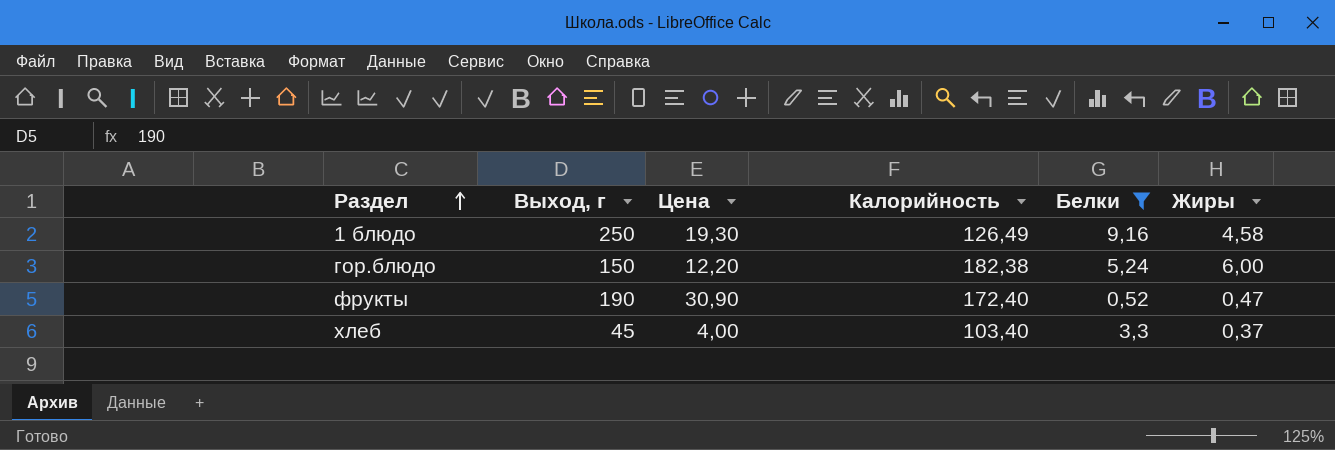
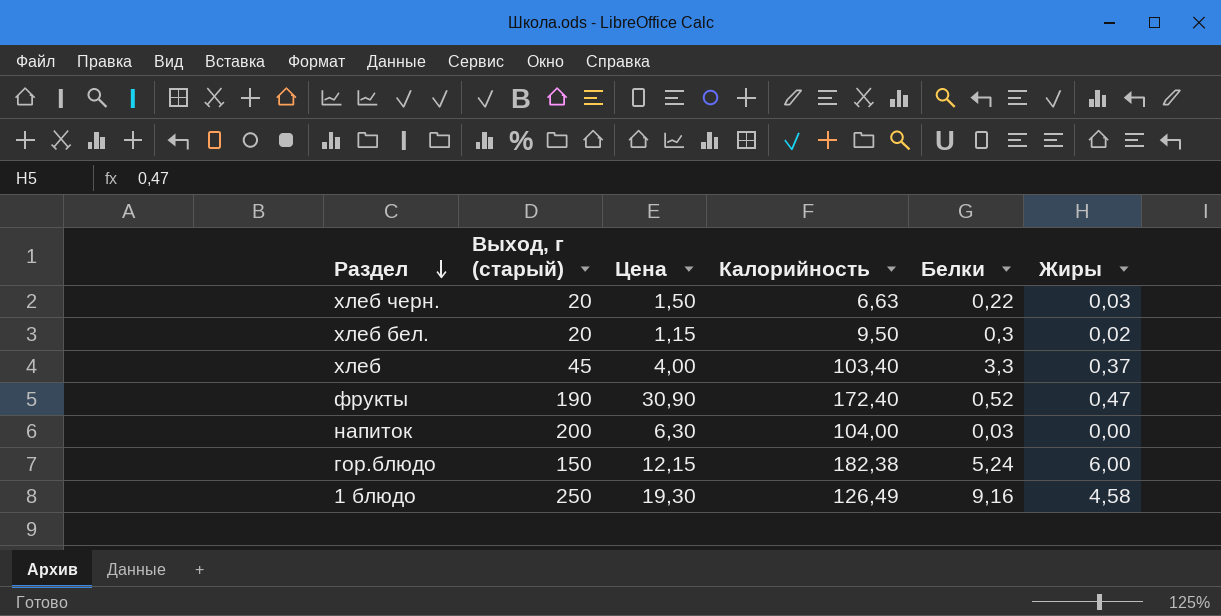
filter: Белки >= 0,52 -> none
row order: Раздел ascending -> Раздел descending
column name: Выход, г -> Выход, г (старый)
гор.блюдо | Цена: 12,20 -> 12,15

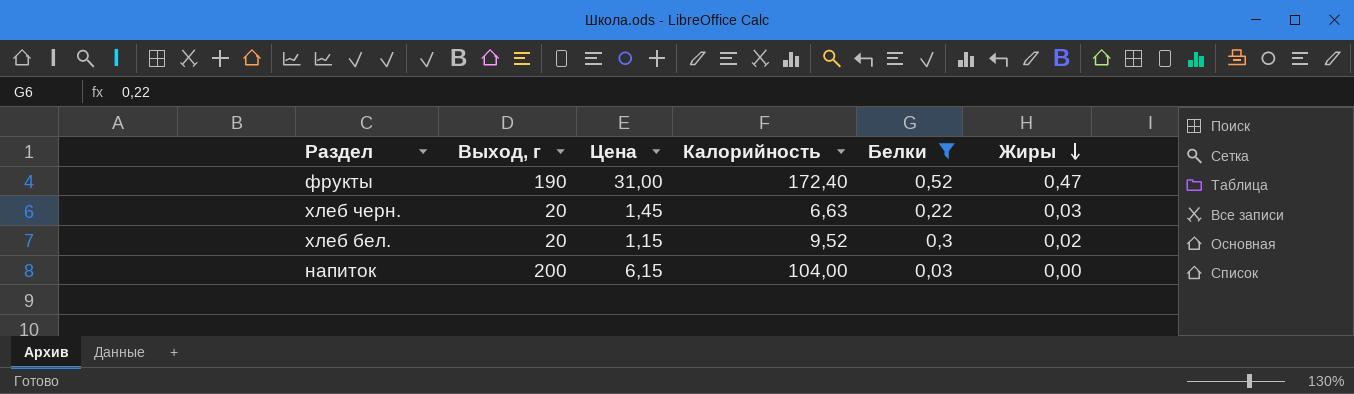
filter: none -> Белки <= 0,52
row order: Раздел descending -> Жиры descending
column name: Выход, г (старый) -> Выход, г
фрукты | Цена: 30,90 -> 31,00
хлеб черн. | Цена: 1,50 -> 1,45
хлеб бел. | Калорийность: 9,50 -> 9,52
напиток | Цена: 6,30 -> 6,15

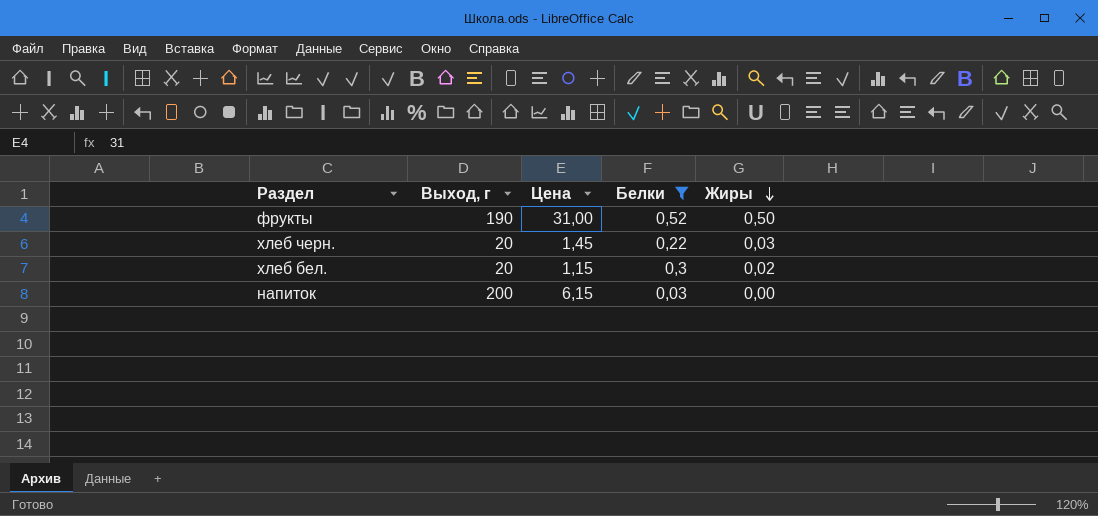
column Калорийность | position: 4 -> none
фрукты | Жиры: 0,47 -> 0,50

